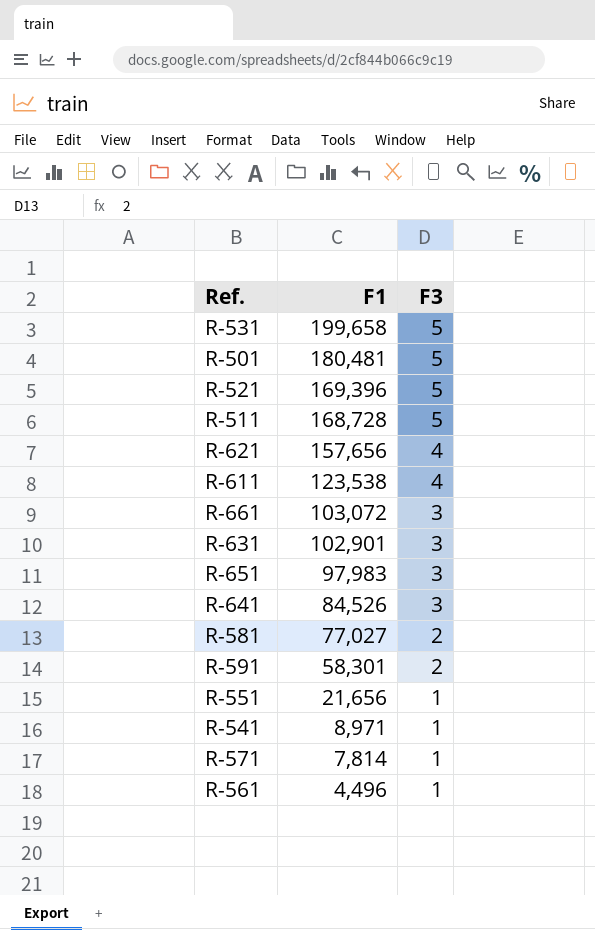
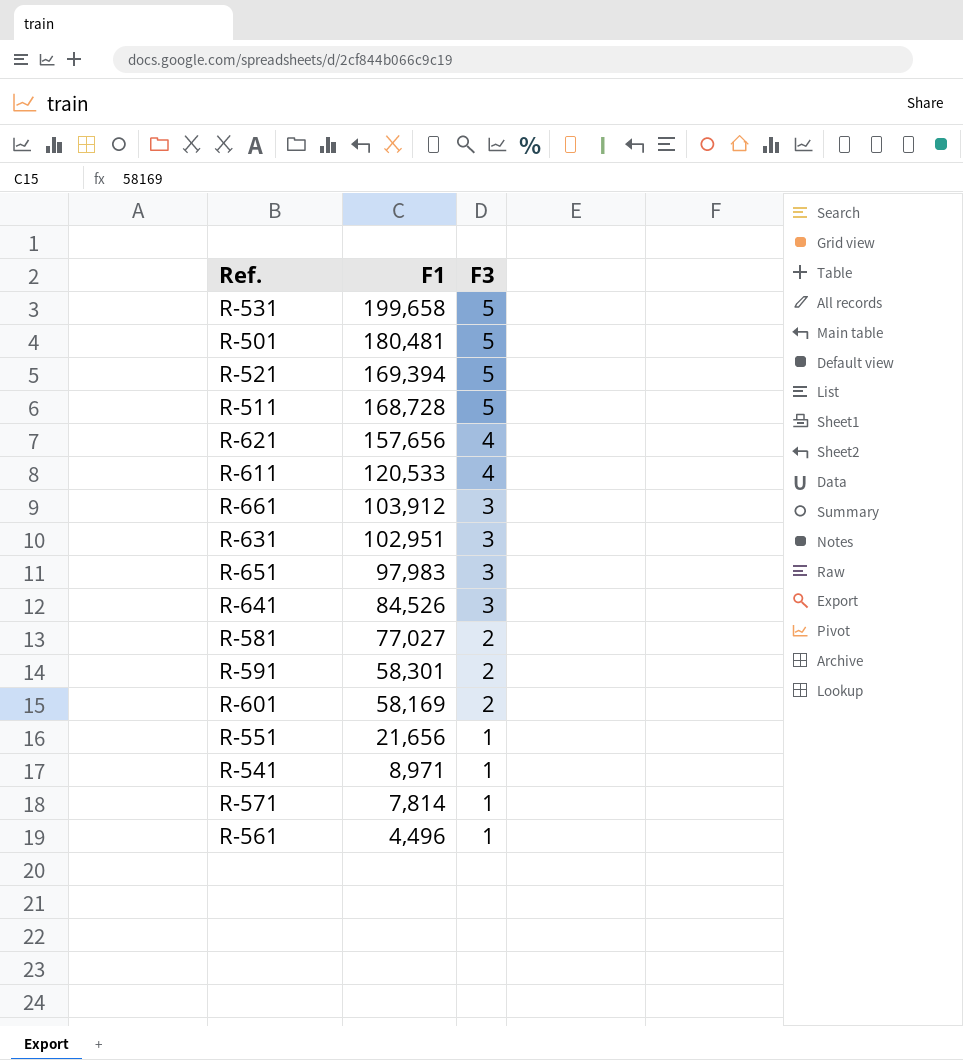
R-521 | F1: 169,396 -> 169,394
R-611 | F1: 123,538 -> 120,533
R-661 | F1: 103,072 -> 103,912
R-631 | F1: 102,901 -> 102,951
row R-601: none -> 58,169 | 2

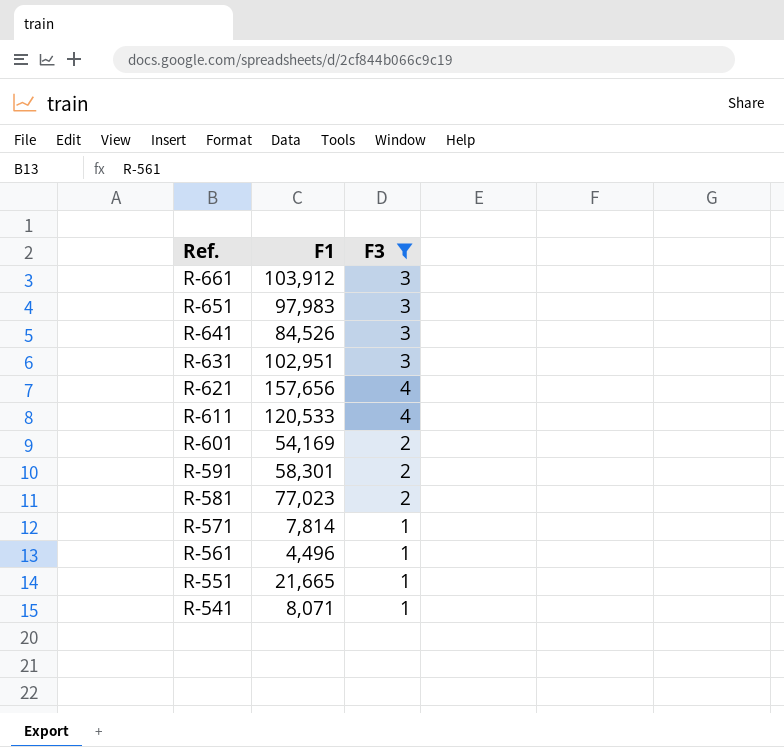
filter: none -> F3 != 5
row order: F1 descending -> Ref. descending
R-601 | F1: 58,169 -> 54,169
R-581 | F1: 77,027 -> 77,023
R-551 | F1: 21,656 -> 21,665
R-541 | F1: 8,971 -> 8,071

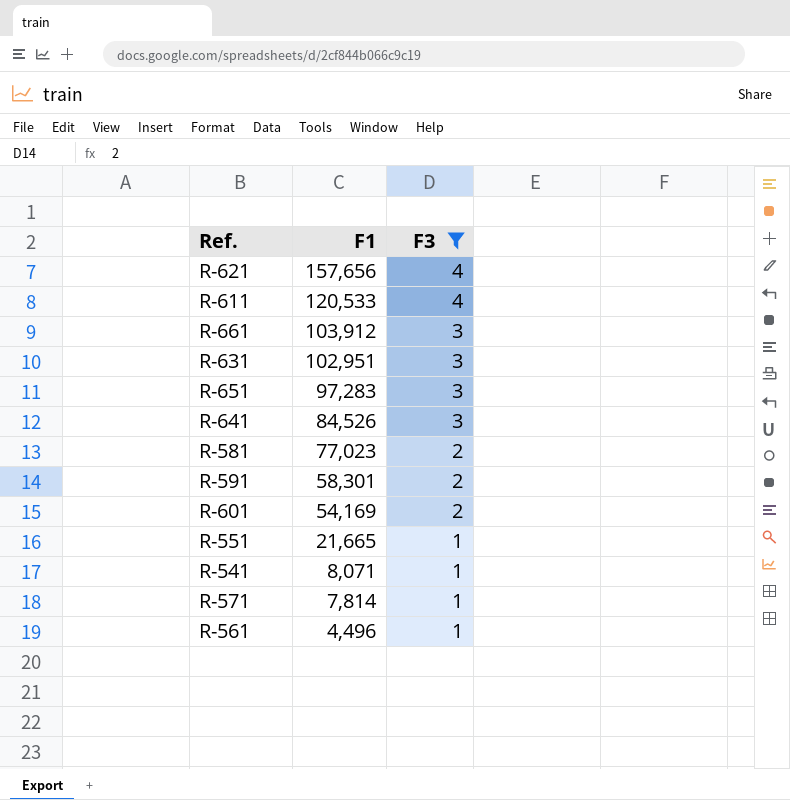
row order: Ref. descending -> F1 descending
R-651 | F1: 97,983 -> 97,283

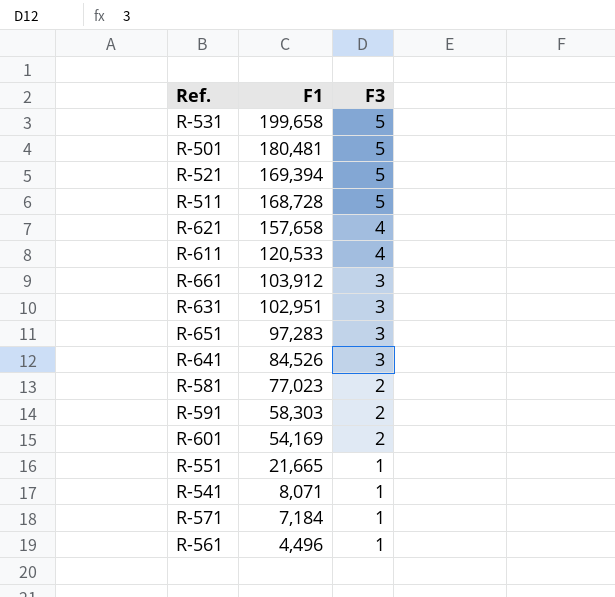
filter: F3 != 5 -> none
R-621 | F1: 157,656 -> 157,658
R-591 | F1: 58,301 -> 58,303
R-571 | F1: 7,814 -> 7,184

